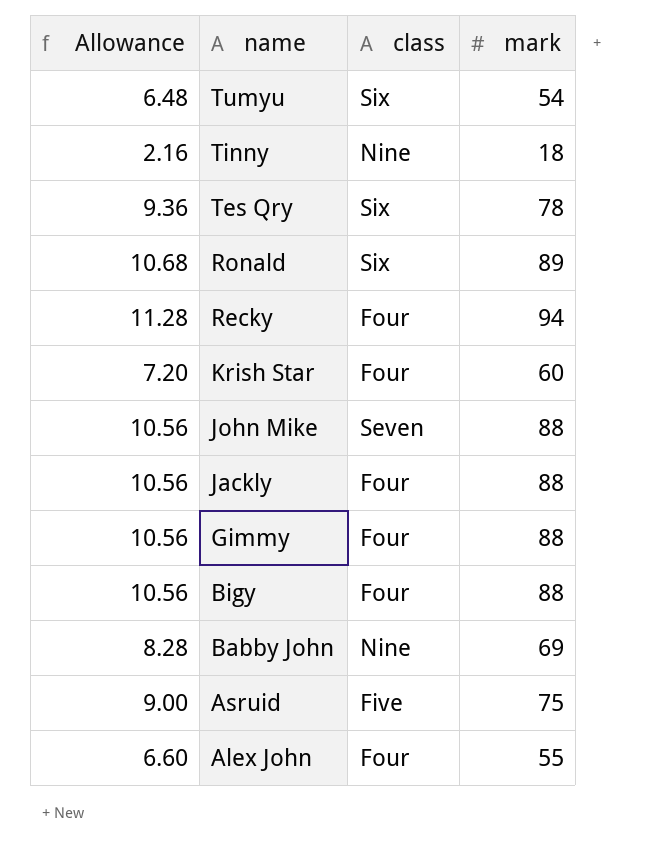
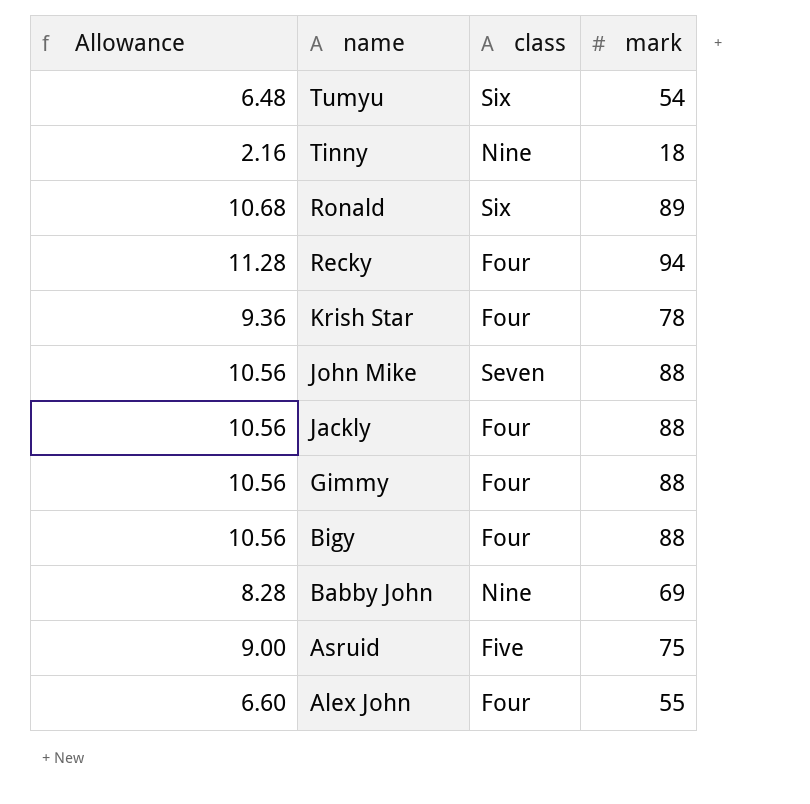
row Tes Qry: 9.36 | Six | 78 -> none
Krish Star | Allowance: 7.20 -> 9.36
Krish Star | mark: 60 -> 78

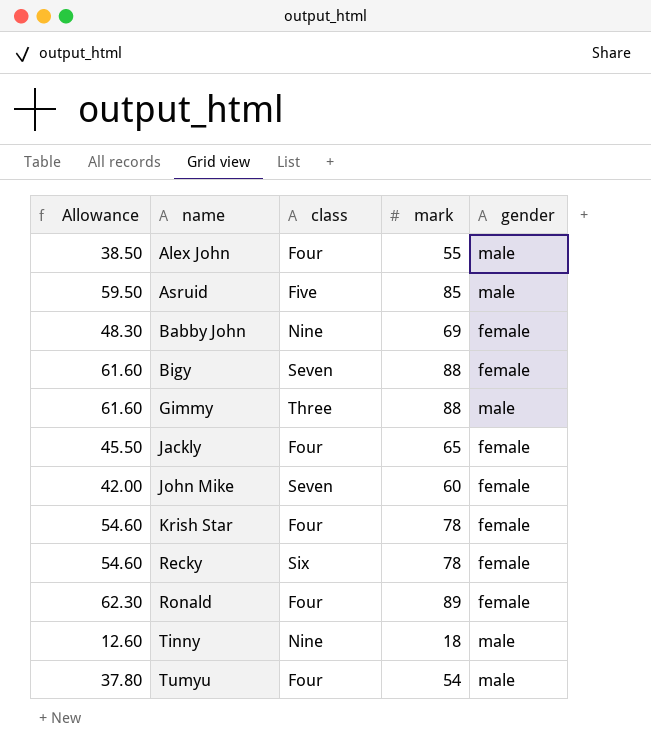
row order: name descending -> name ascending
column Allowance | formula: [mark] * 0.12 -> [mark] * 0.7
column gender | position: none -> 5
Asruid | mark: 75 -> 85
Bigy | class: Four -> Seven
Gimmy | class: Four -> Three
Jackly | mark: 88 -> 65
John Mike | mark: 88 -> 60
Recky | class: Four -> Six
Recky | mark: 94 -> 78
Ronald | class: Six -> Four
Tumyu | class: Six -> Four

